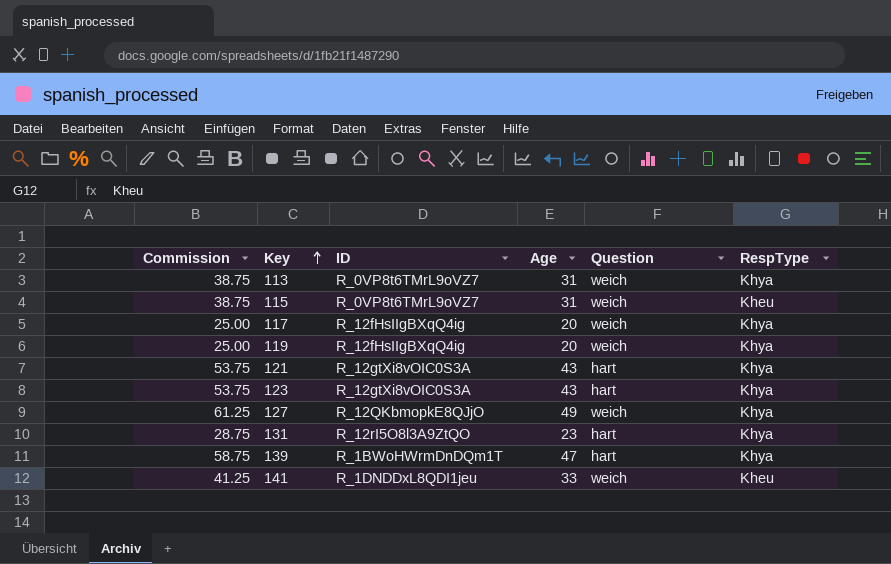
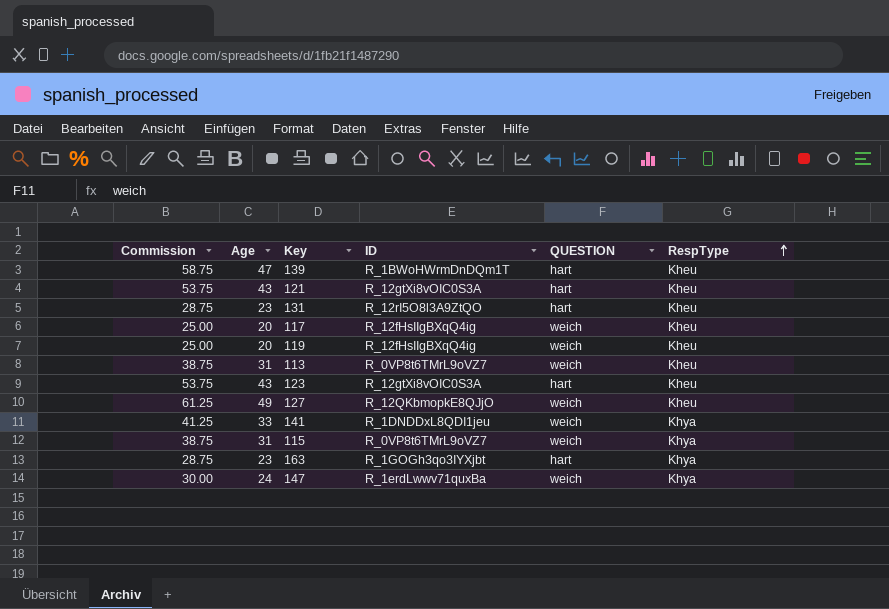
row order: Key ascending -> RespType ascending
column Age | position: 4 -> 2
column name: Question -> QUESTION
139 | RespType: Khya -> Kheu
121 | RespType: Khya -> Kheu
131 | RespType: Khya -> Kheu
117 | RespType: Khya -> Kheu
119 | RespType: Khya -> Kheu
113 | RespType: Khya -> Kheu
123 | RespType: Khya -> Kheu
127 | RespType: Khya -> Kheu
141 | RespType: Kheu -> Khya
115 | RespType: Kheu -> Khya
row 163: none -> 28.75 | 23 | R_1GOGh3qo3IYXjbt | hart | Khya
row 147: none -> 30.00 | 24 | R_1erdLwwv71quxBa | weich | Khya

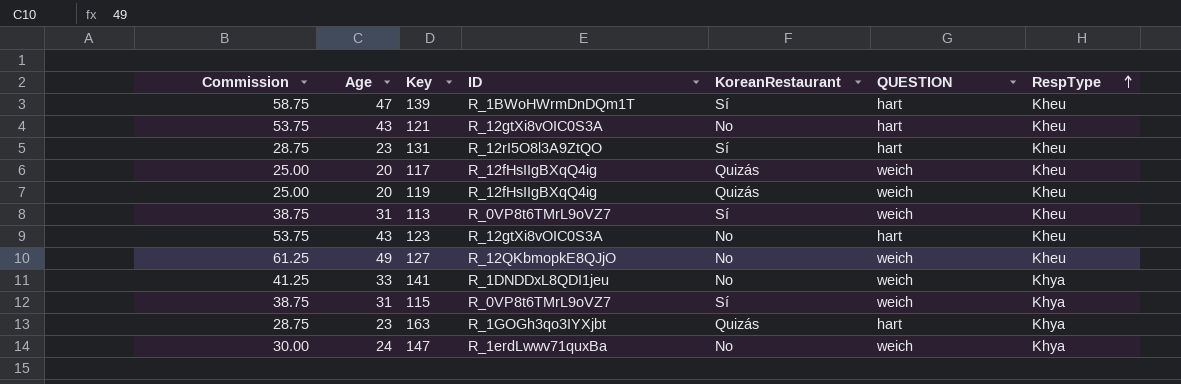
column KoreanRestaurant | position: none -> 5

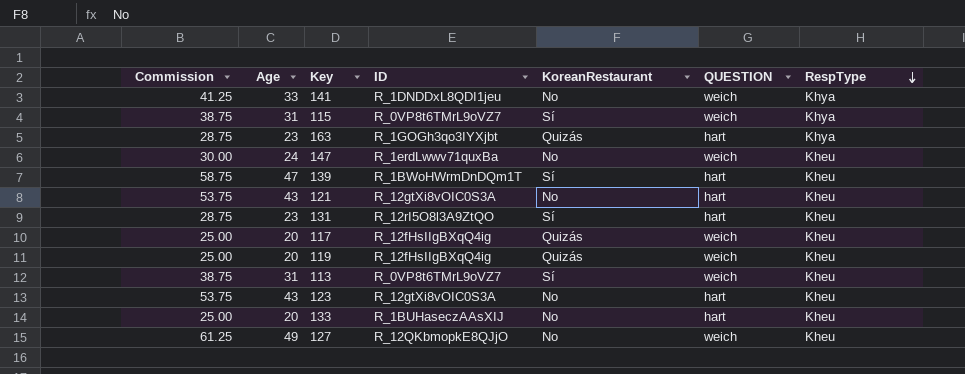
row order: RespType ascending -> RespType descending
147 | RespType: Khya -> Kheu
row 133: none -> 25.00 | 20 | R_1BUHaseczAAsXIJ | No | hart | Kheu

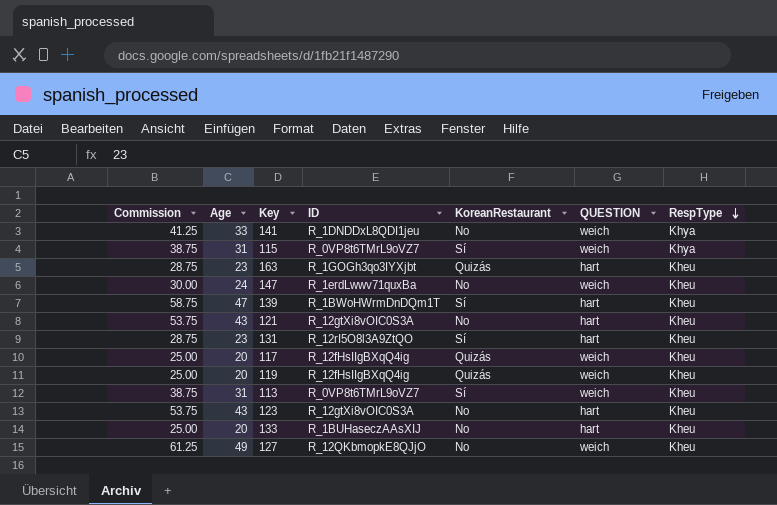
163 | RespType: Khya -> Kheu

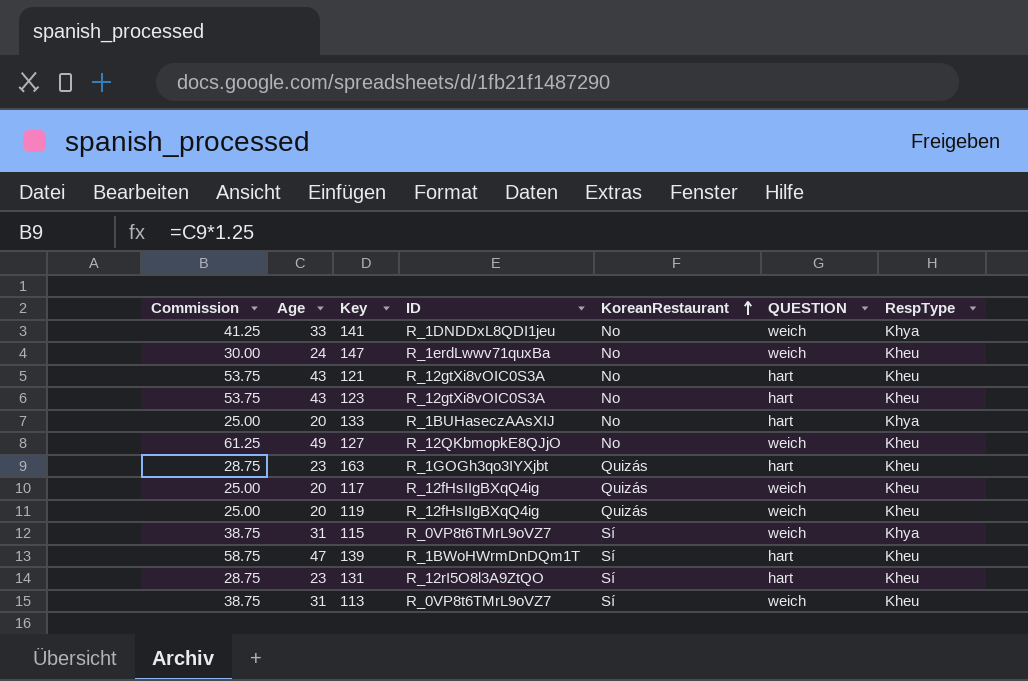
row order: RespType descending -> KoreanRestaurant ascending
133 | RespType: Kheu -> Khya

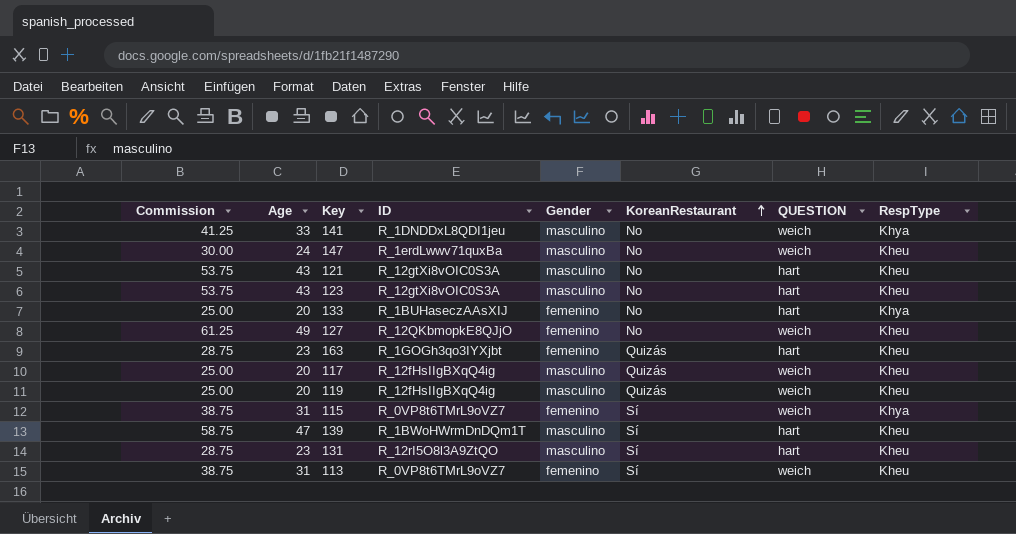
column Gender | position: none -> 5

